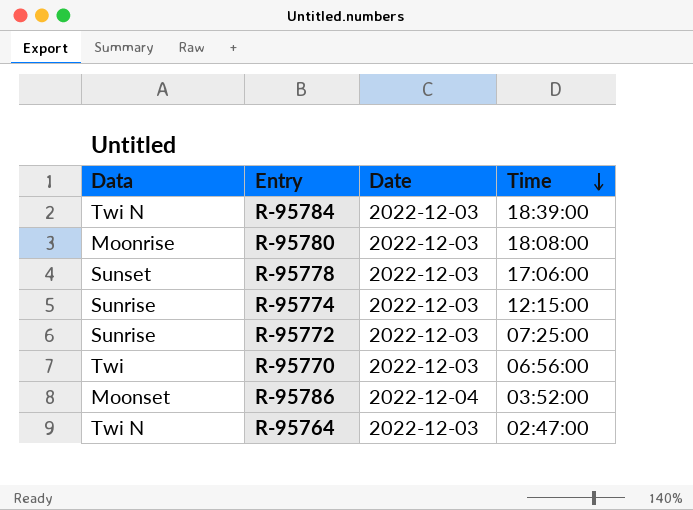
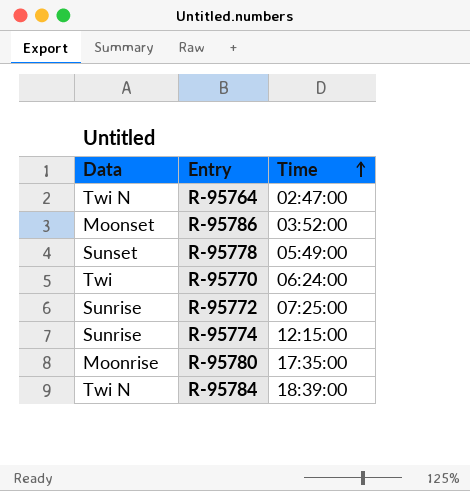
row order: Time descending -> Time ascending
column Date | position: 3 -> none
R-95778 | Time: 17:06:00 -> 05:49:00
R-95770 | Time: 06:56:00 -> 06:24:00
R-95780 | Time: 18:08:00 -> 17:35:00

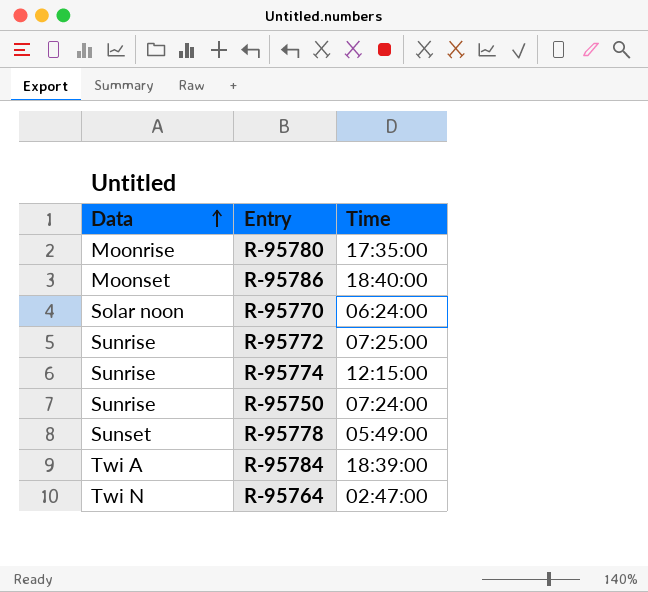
row order: Time ascending -> Data ascending
R-95786 | Time: 03:52:00 -> 18:40:00
R-95770 | Data: Twi -> Solar noon
row R-95750: none -> Sunrise | 07:24:00
R-95784 | Data: Twi N -> Twi A

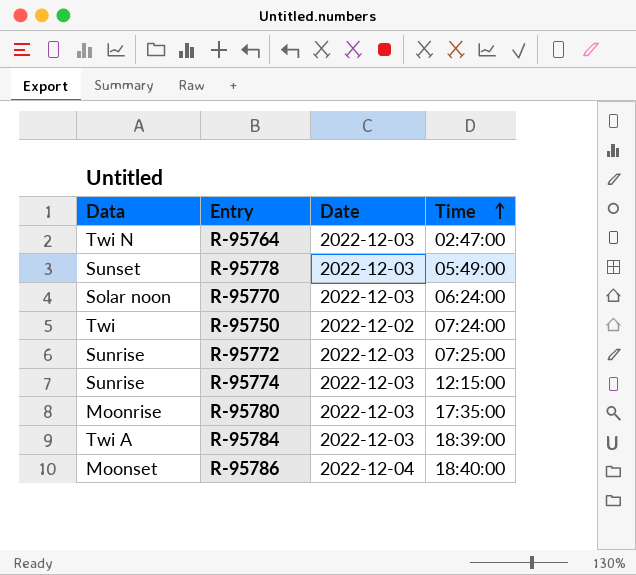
row order: Data ascending -> Time ascending
column Date | position: none -> 3
R-95750 | Data: Sunrise -> Twi

